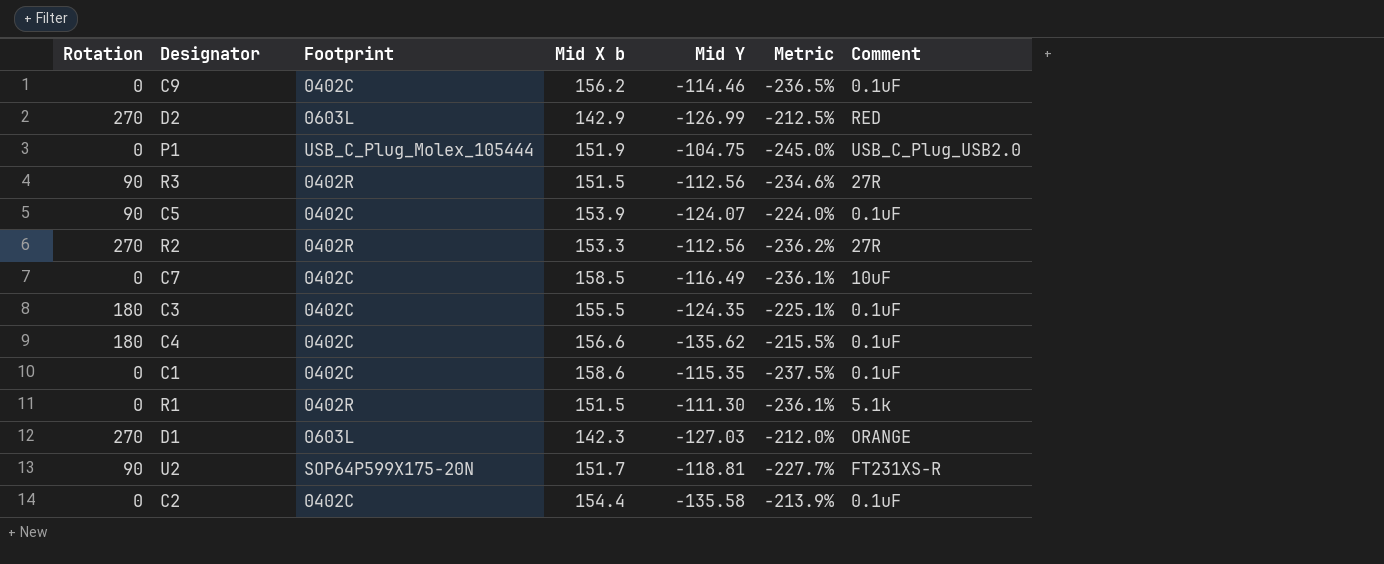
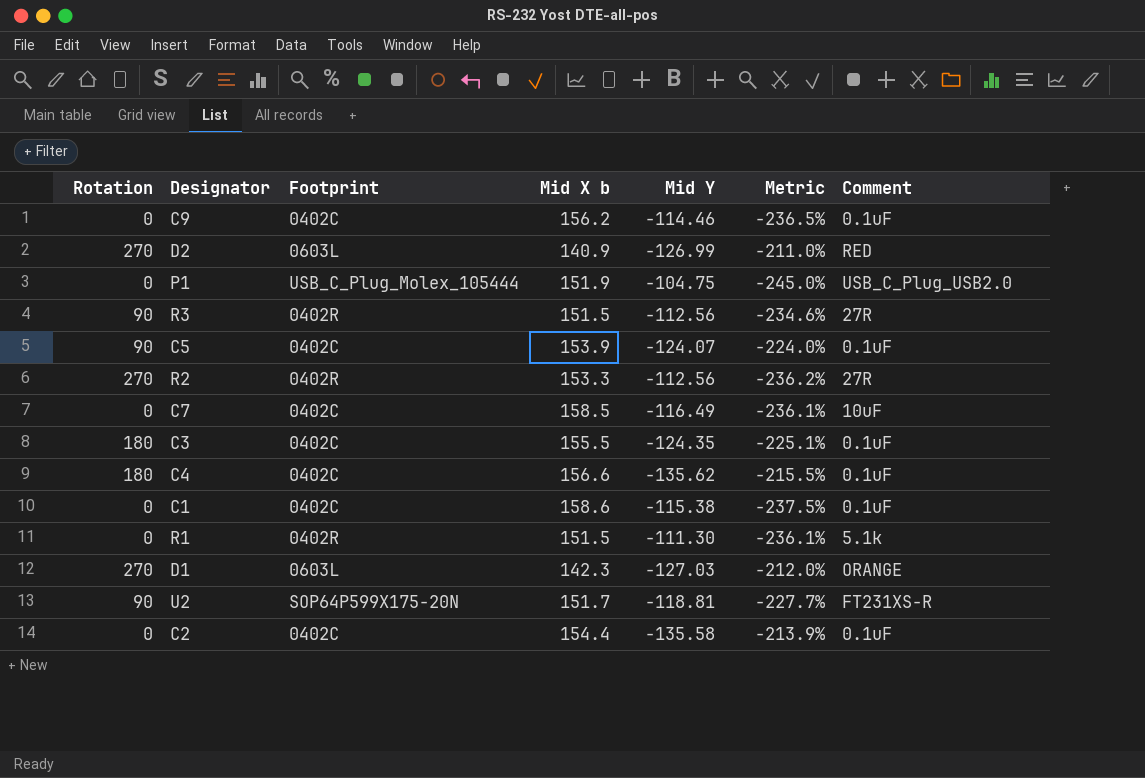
D2 | Mid X b: 142.9 -> 140.9
D2 | Metric: -212.5% -> -211.0%
C1 | Mid Y: -115.35 -> -115.38

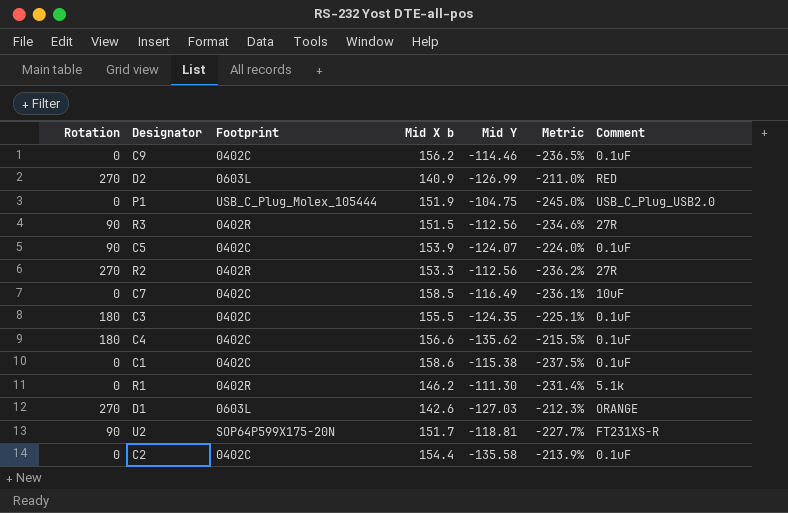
R1 | Mid X b: 151.5 -> 146.2
R1 | Metric: -236.1% -> -231.4%
D1 | Mid X b: 142.3 -> 142.6
D1 | Metric: -212.0% -> -212.3%

